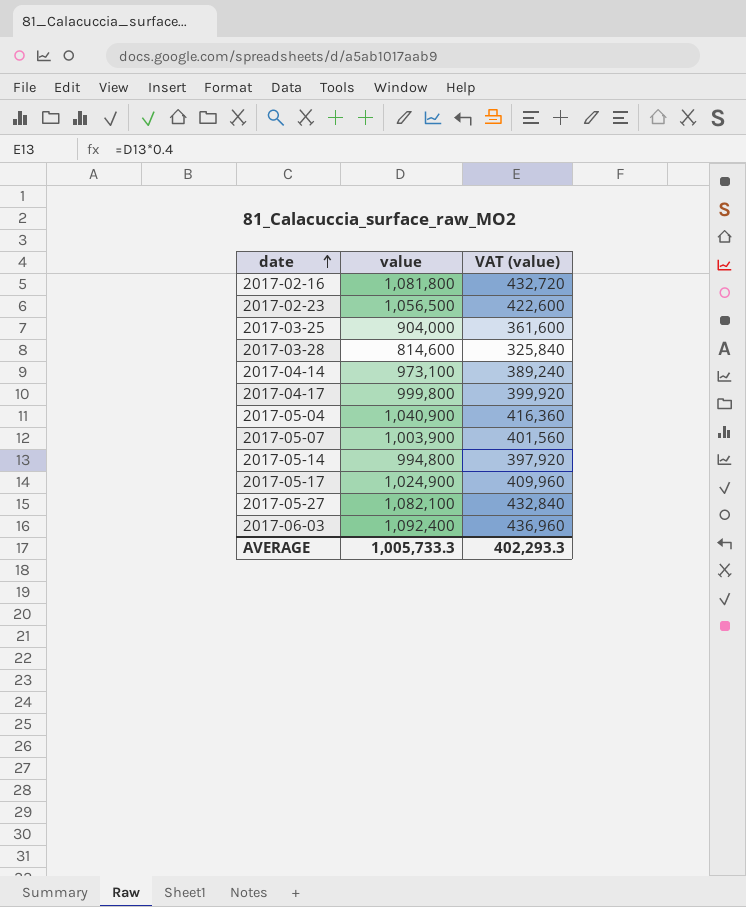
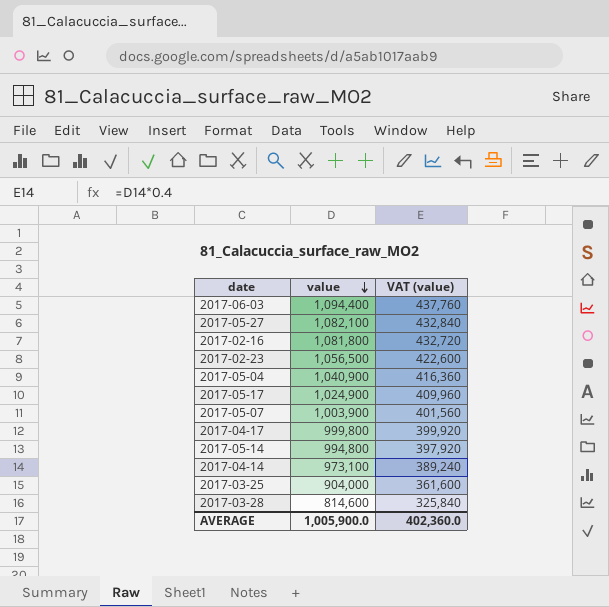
row order: date ascending -> value descending
2017-06-03 | value: 1,092,400 -> 1,094,400
2017-06-03 | VAT (value): 436,960 -> 437,760
AVERAGE | value: 1,005,733.3 -> 1,005,900.0
AVERAGE | VAT (value): 402,293.3 -> 402,360.0

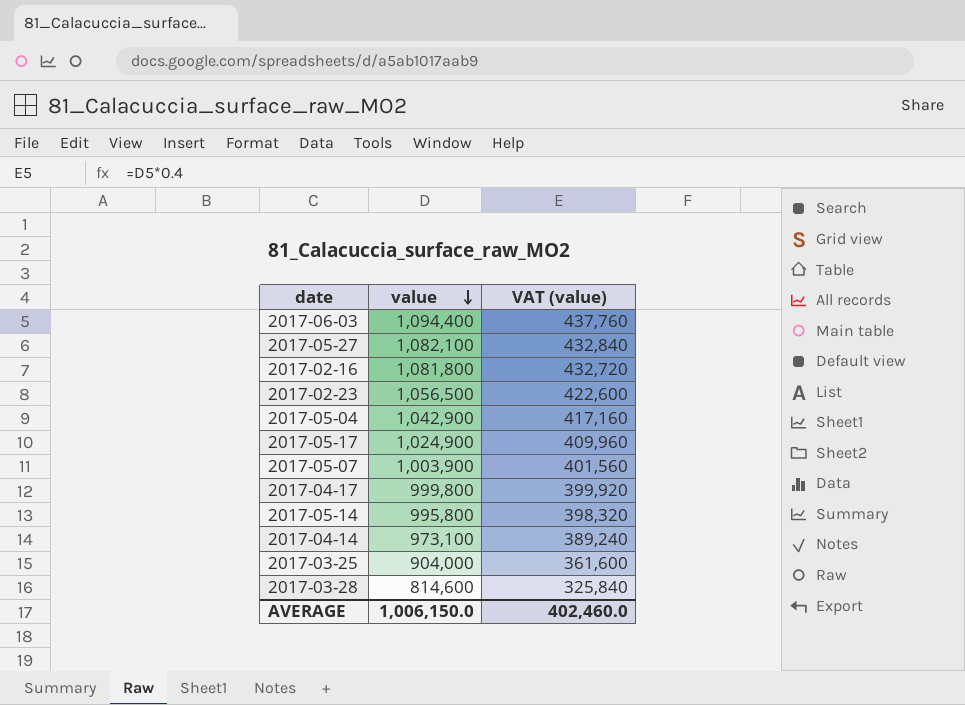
2017-05-04 | value: 1,040,900 -> 1,042,900
2017-05-04 | VAT (value): 416,360 -> 417,160
2017-05-14 | value: 994,800 -> 995,800
2017-05-14 | VAT (value): 397,920 -> 398,320
AVERAGE | value: 1,005,900.0 -> 1,006,150.0
AVERAGE | VAT (value): 402,360.0 -> 402,460.0

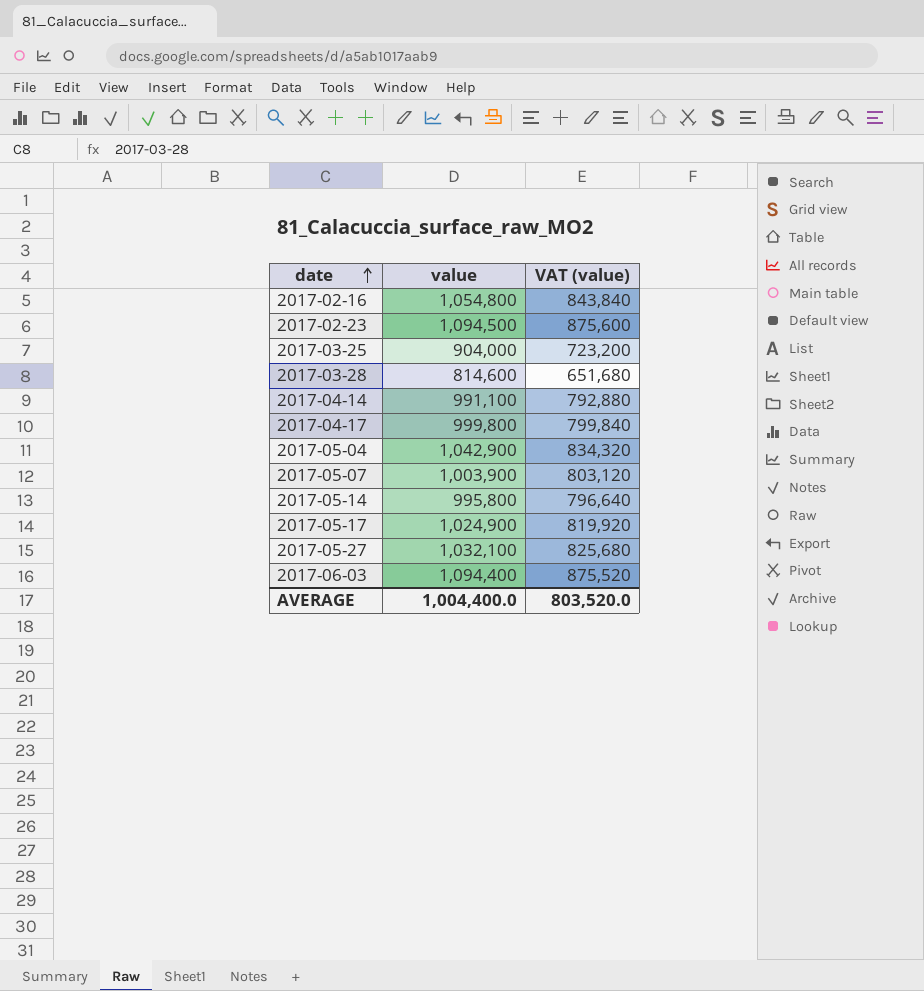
row order: value descending -> date ascending
column VAT (value) | formula: [value] * 0.4 -> [value] * 0.8
2017-02-16 | value: 1,081,800 -> 1,054,800
2017-02-23 | value: 1,056,500 -> 1,094,500
2017-04-14 | value: 973,100 -> 991,100
2017-05-27 | value: 1,082,100 -> 1,032,100
AVERAGE | value: 1,006,150.0 -> 1,004,400.0
AVERAGE | VAT (value): 402,460.0 -> 803,520.0

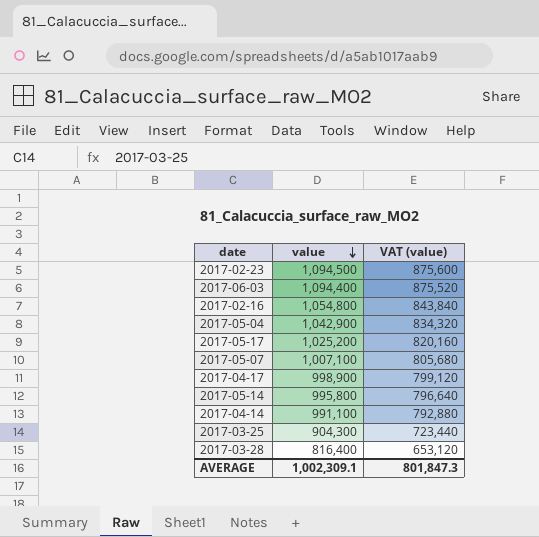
row order: date ascending -> value descending
row 2017-05-27: 1,032,100 | 825,680 -> none
2017-05-17 | value: 1,024,900 -> 1,025,200
2017-05-17 | VAT (value): 819,920 -> 820,160
2017-05-07 | value: 1,003,900 -> 1,007,100
2017-05-07 | VAT (value): 803,120 -> 805,680
2017-04-17 | value: 999,800 -> 998,900
2017-04-17 | VAT (value): 799,840 -> 799,120
2017-03-25 | value: 904,000 -> 904,300
2017-03-25 | VAT (value): 723,200 -> 723,440
2017-03-28 | value: 814,600 -> 816,400
2017-03-28 | VAT (value): 651,680 -> 653,120
AVERAGE | value: 1,004,400.0 -> 1,002,309.1
AVERAGE | VAT (value): 803,520.0 -> 801,847.3

